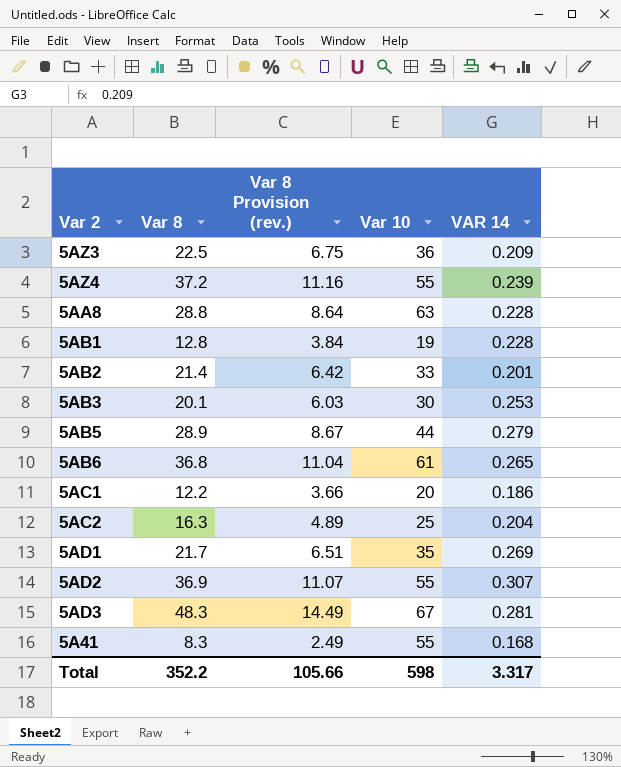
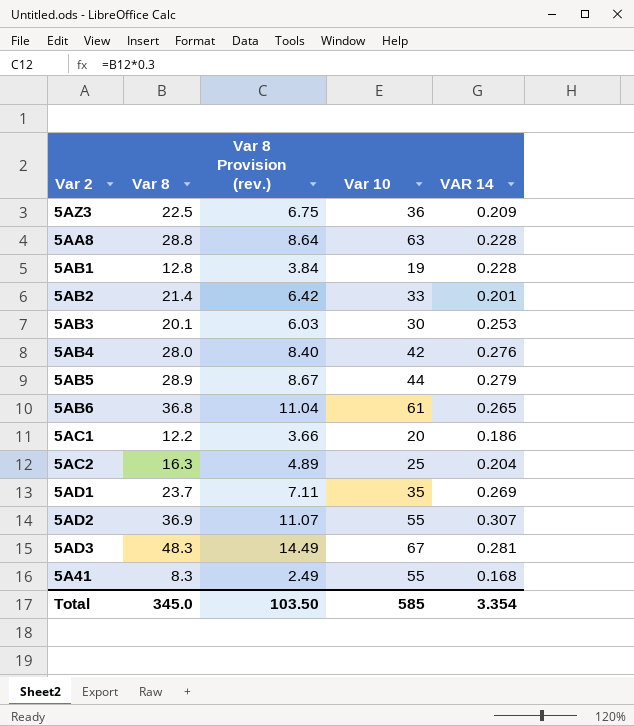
row 5AZ4: 37.2 | 11.16 | 55 | 0.239 -> none
row 5AB4: none -> 28.0 | 8.40 | 42 | 0.276
5AD1 | Var 8: 21.7 -> 23.7
5AD1 | Var 8 Provision (rev.): 6.51 -> 7.11
Total | Var 8: 352.2 -> 345.0
Total | Var 8 Provision (rev.): 105.66 -> 103.50
Total | Var 10: 598 -> 585
Total | VAR 14: 3.317 -> 3.354

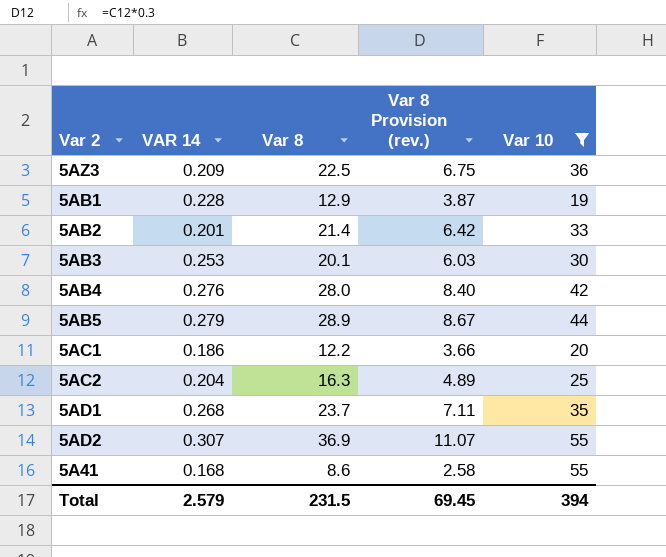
filter: none -> Var 10 <= 55
column VAR 14 | position: 5 -> 2
5AB1 | Var 8: 12.8 -> 12.9
5AB1 | Var 8 Provision (rev.): 3.84 -> 3.87
5AD1 | VAR 14: 0.269 -> 0.268
5A41 | Var 8: 8.3 -> 8.6
5A41 | Var 8 Provision (rev.): 2.49 -> 2.58
Total | VAR 14: 3.354 -> 2.579
Total | Var 8: 345.0 -> 231.5
Total | Var 8 Provision (rev.): 103.50 -> 69.45
Total | Var 10: 585 -> 394

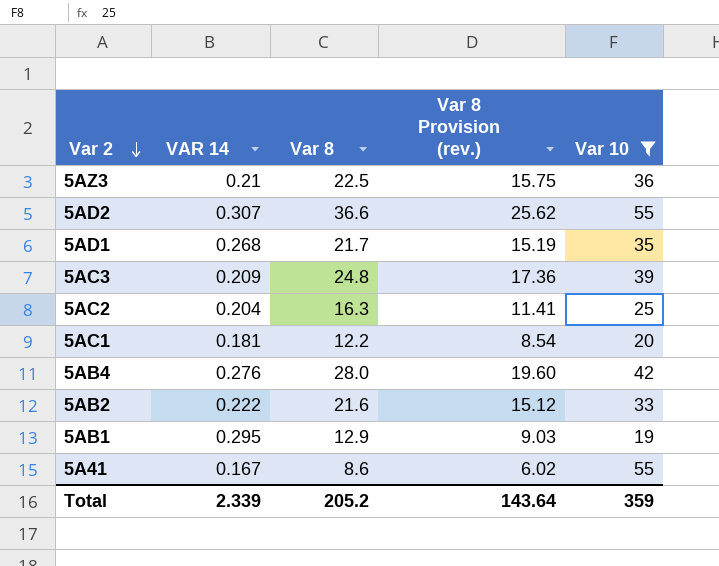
row order: none -> Var 2 descending
column Var 8 Provision (rev.) | formula: [Var 8] * 0.3 -> [Var 8] * 0.7
row 5AB3: 0.253 | 20.1 | 6.03 | 30 -> none
row 5AB5: 0.279 | 28.9 | 8.67 | 44 -> none
5AZ3 | VAR 14: 0.209 -> 0.21
5AD2 | Var 8: 36.9 -> 36.6
5AD1 | Var 8: 23.7 -> 21.7
row 5AC3: none -> 0.209 | 24.8 | 17.36 | 39
5AC1 | VAR 14: 0.186 -> 0.181
5AB2 | VAR 14: 0.201 -> 0.222
5AB2 | Var 8: 21.4 -> 21.6
5AB1 | VAR 14: 0.228 -> 0.295
5A41 | VAR 14: 0.168 -> 0.167
Total | VAR 14: 2.579 -> 2.339
Total | Var 8: 231.5 -> 205.2
Total | Var 8 Provision (rev.): 69.45 -> 143.64
Total | Var 10: 394 -> 359

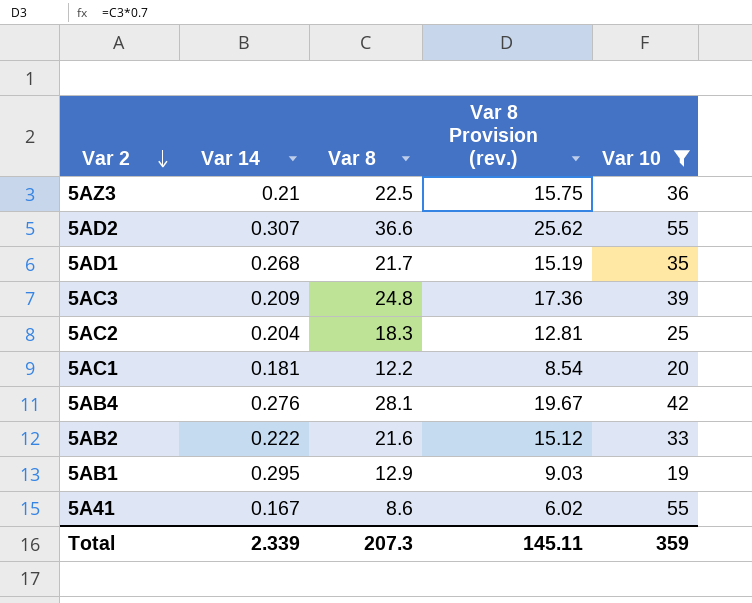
column name: VAR 14 -> Var 14
5AC2 | Var 8: 16.3 -> 18.3
5AC2 | Var 8 Provision (rev.): 11.41 -> 12.81
5AB4 | Var 8: 28.0 -> 28.1
5AB4 | Var 8 Provision (rev.): 19.60 -> 19.67
Total | Var 8: 205.2 -> 207.3
Total | Var 8 Provision (rev.): 143.64 -> 145.11

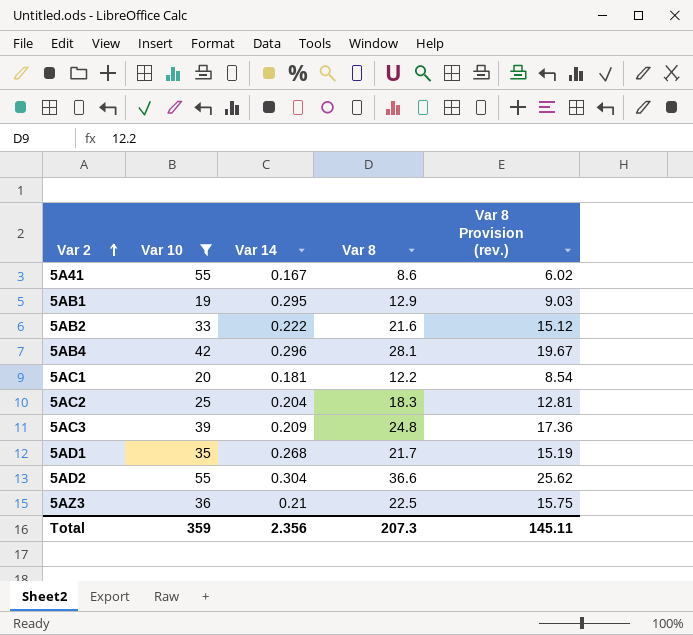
row order: Var 2 descending -> Var 2 ascending
column Var 10 | position: 5 -> 2
5AB4 | Var 14: 0.276 -> 0.296
5AD2 | Var 14: 0.307 -> 0.304
Total | Var 14: 2.339 -> 2.356

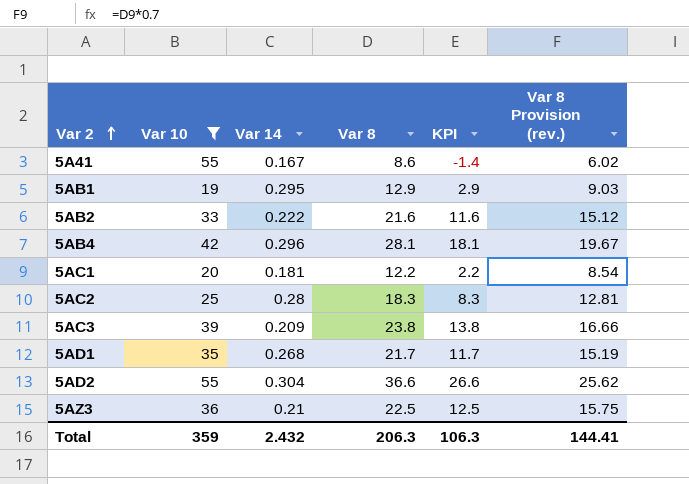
column KPI | formula: none -> [Var 8] - 10
5AC2 | Var 14: 0.204 -> 0.28
5AC3 | Var 8: 24.8 -> 23.8
5AC3 | Var 8 Provision (rev.): 17.36 -> 16.66
Total | Var 14: 2.356 -> 2.432
Total | Var 8: 207.3 -> 206.3
Total | Var 8 Provision (rev.): 145.11 -> 144.41

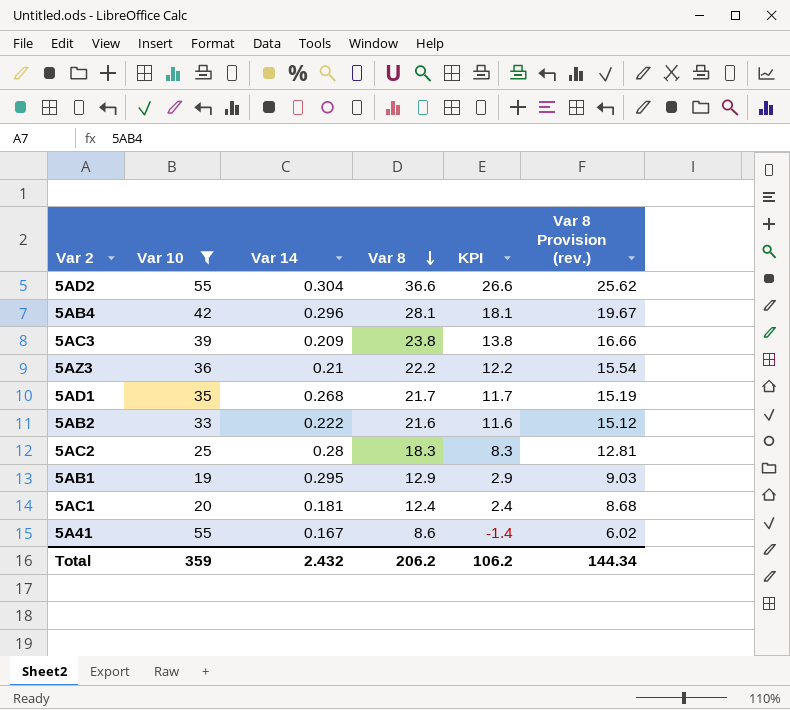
row order: Var 2 ascending -> Var 8 descending
5AZ3 | Var 8: 22.5 -> 22.2
5AZ3 | KPI: 12.5 -> 12.2
5AZ3 | Var 8 Provision (rev.): 15.75 -> 15.54
5AC1 | Var 8: 12.2 -> 12.4
5AC1 | KPI: 2.2 -> 2.4
5AC1 | Var 8 Provision (rev.): 8.54 -> 8.68
Total | Var 8: 206.3 -> 206.2
Total | KPI: 106.3 -> 106.2
Total | Var 8 Provision (rev.): 144.41 -> 144.34

